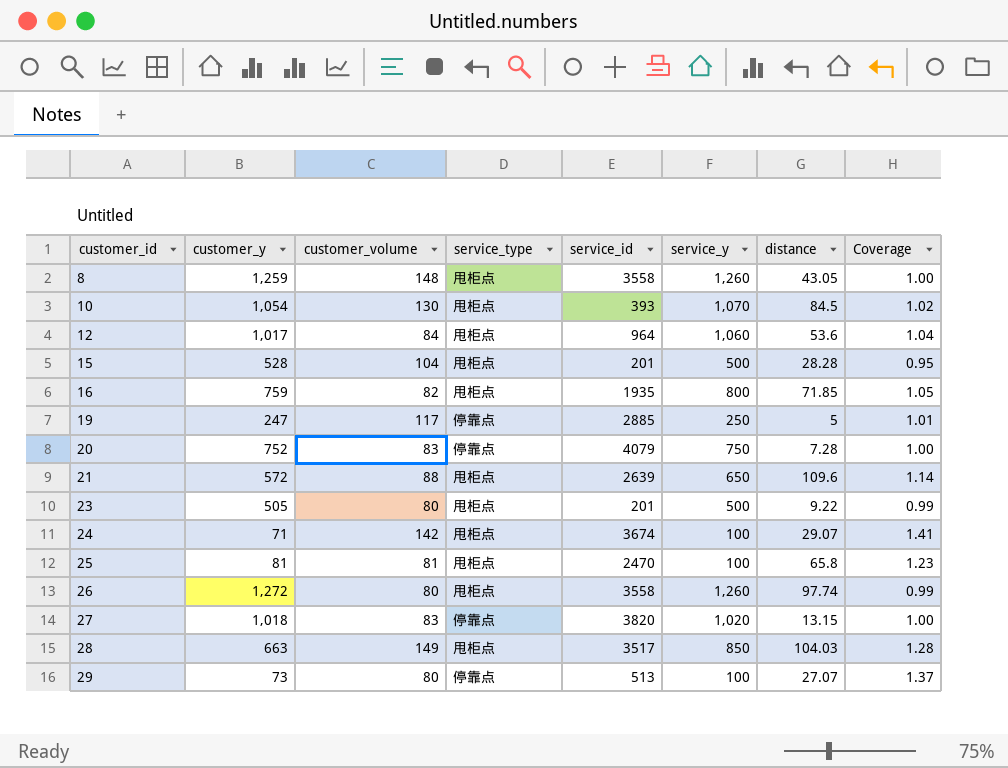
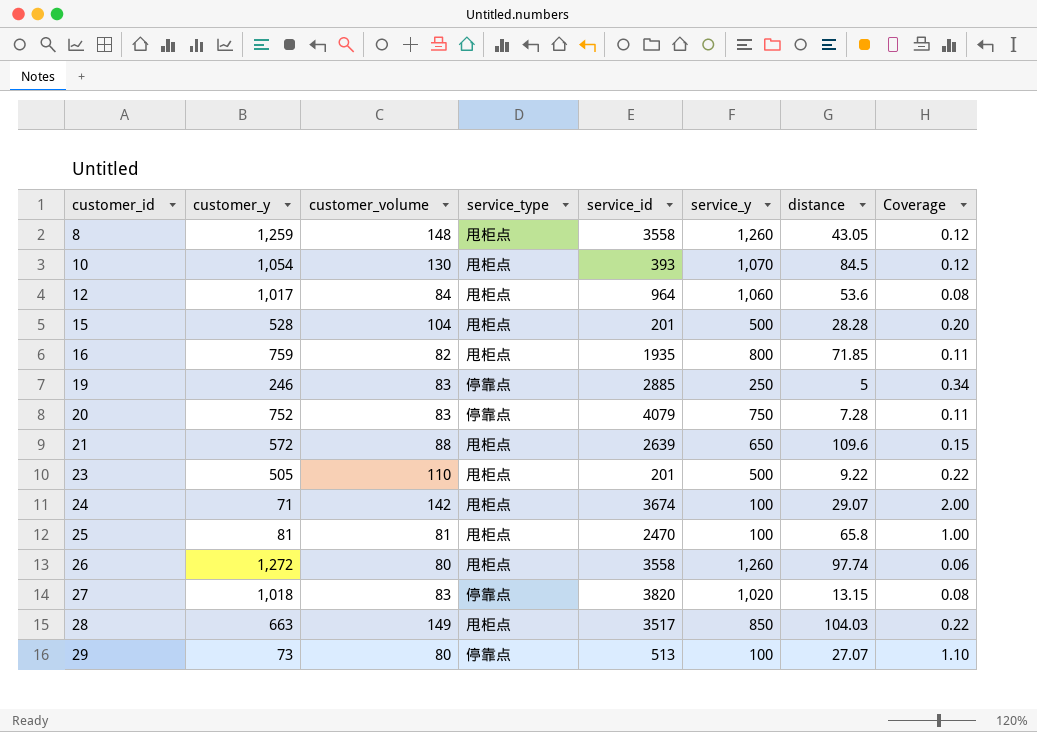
column Coverage | formula: [service_y] / [customer_y] -> [customer_volume] / [customer_y]
19 | customer_y: 247 -> 246
19 | customer_volume: 117 -> 83
23 | customer_volume: 80 -> 110

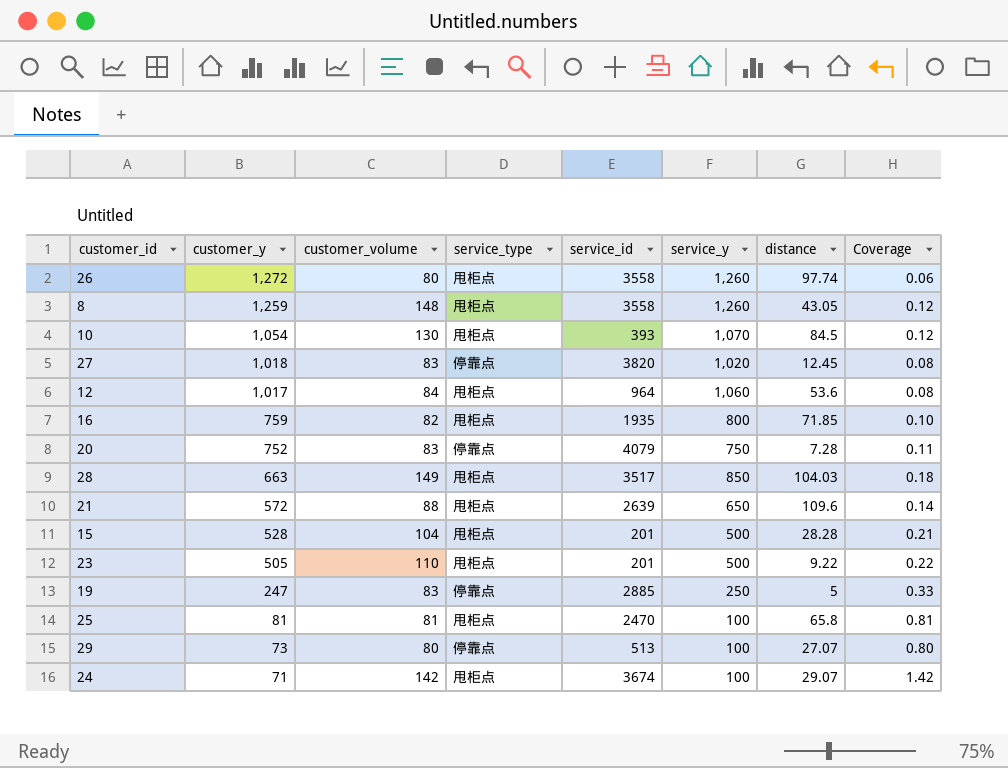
row order: customer_id ascending -> customer_y descending
column Coverage | formula: [customer_volume] / [customer_y] -> [customer_volume] / [service_y]
27 | distance: 13.15 -> 12.45
19 | customer_y: 246 -> 247

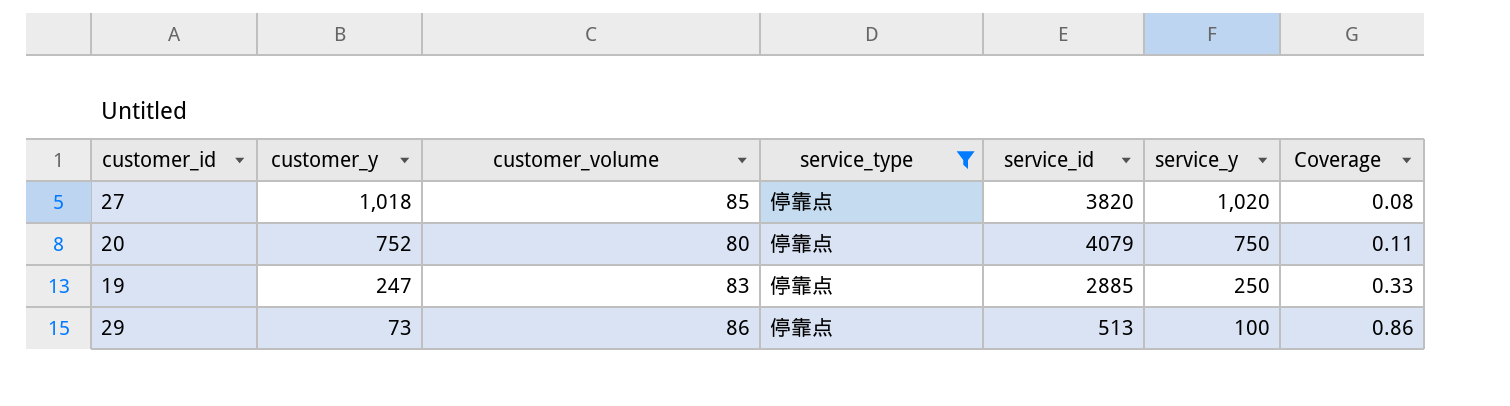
filter: none -> service_type = 停靠点
column distance | position: 7 -> none
27 | customer_volume: 83 -> 85
20 | customer_volume: 83 -> 80
29 | customer_volume: 80 -> 86
29 | Coverage: 0.80 -> 0.86

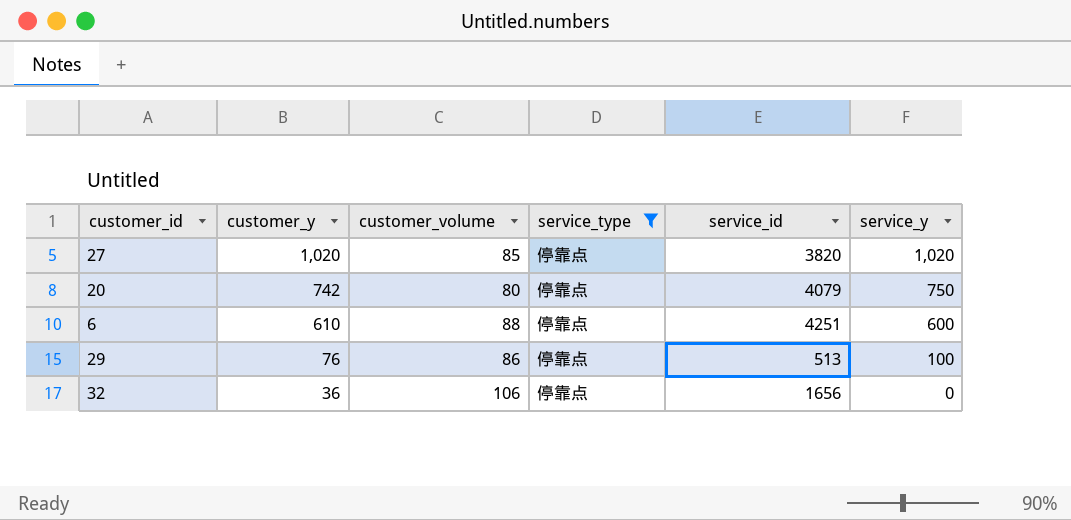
column Coverage | formula: [customer_volume] / [service_y] -> none
row 19: 247 | 83 | 停靠点 | 2885 | 250 | 0.33 -> none
27 | customer_y: 1,018 -> 1,020
20 | customer_y: 752 -> 742
row 6: none -> 610 | 88 | 停靠点 | 4251 | 600
29 | customer_y: 73 -> 76
row 32: none -> 36 | 106 | 停靠点 | 1656 | 0

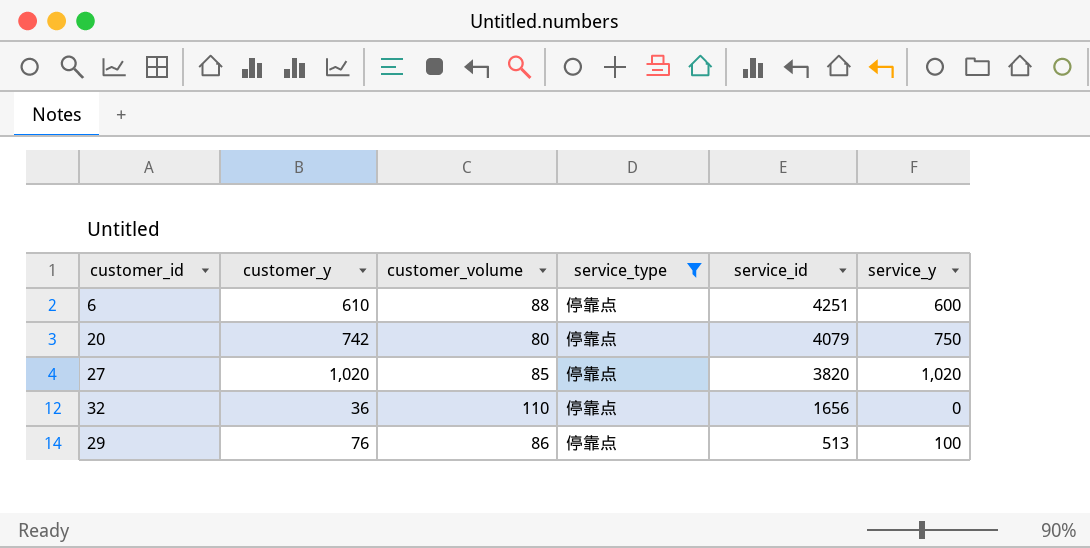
row order: customer_y descending -> service_id descending
32 | customer_volume: 106 -> 110

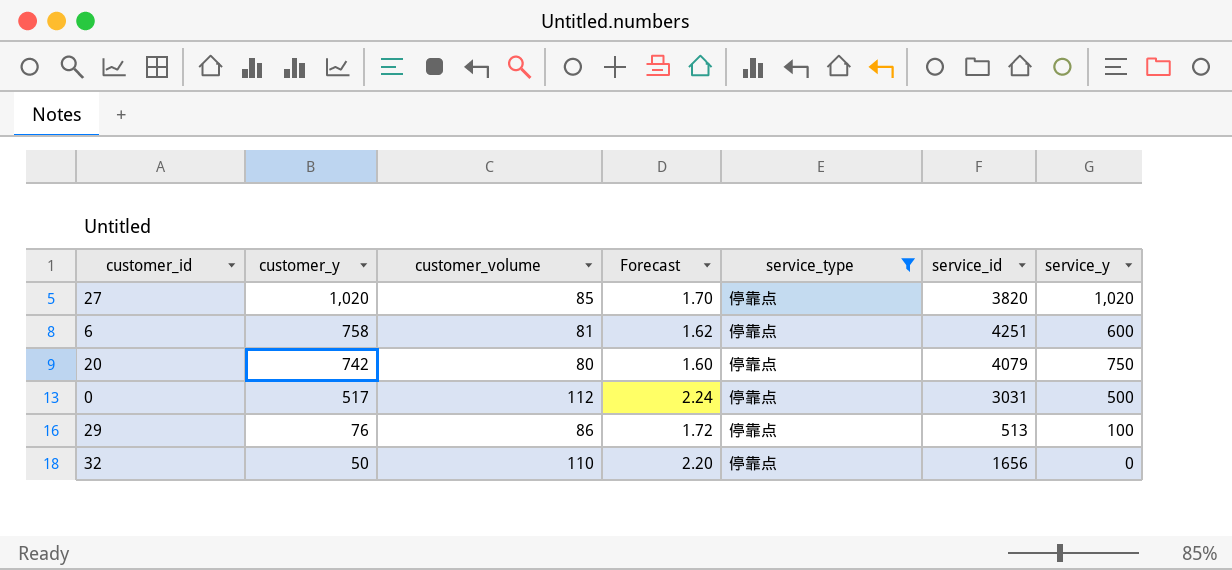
row order: service_id descending -> customer_y descending
column Forecast | formula: none -> [customer_volume] * 0.02
6 | customer_y: 610 -> 758
6 | customer_volume: 88 -> 81
row 0: none -> 517 | 112 | 2.24 | 停靠点 | 3031 | 500
32 | customer_y: 36 -> 50

